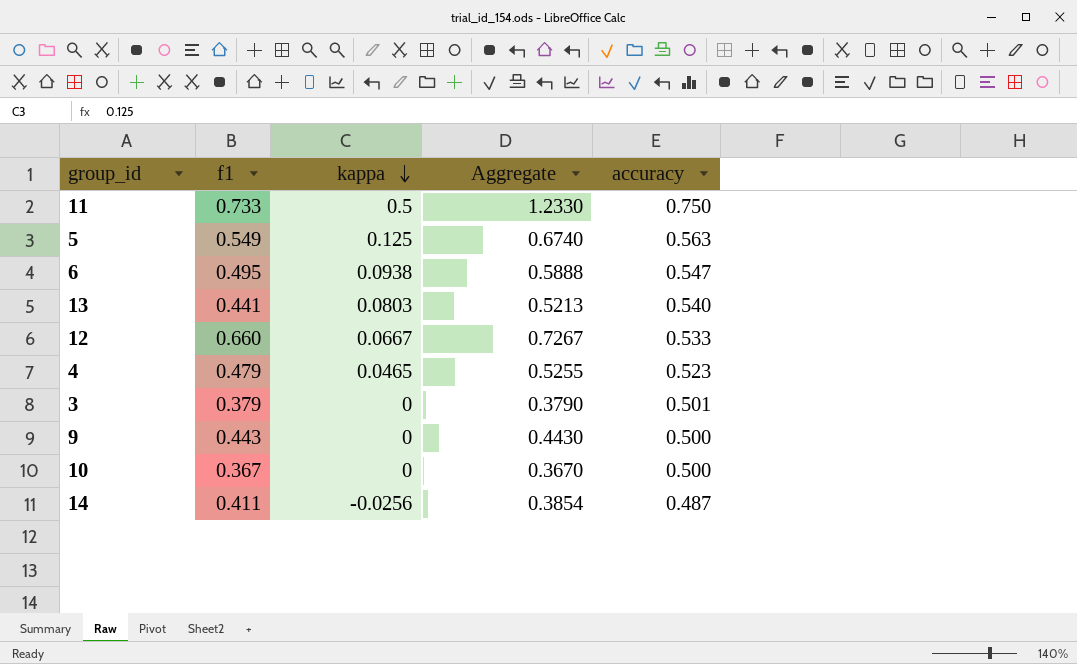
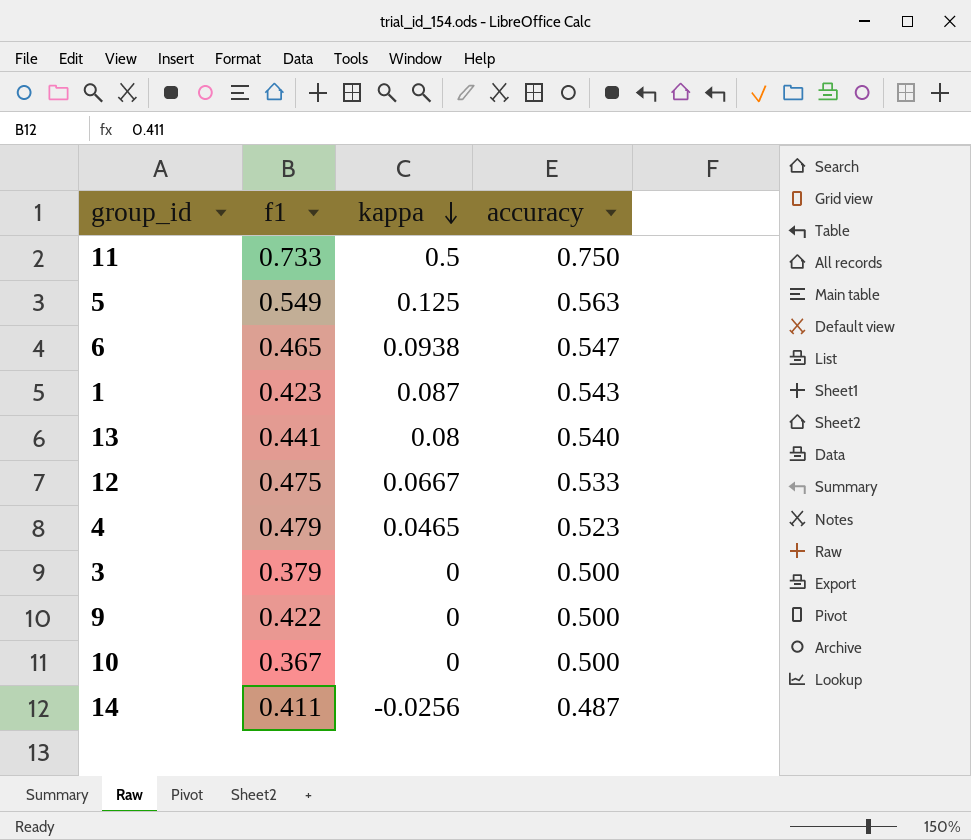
column Aggregate | formula: [f1] + [kappa] -> none
6 | f1: 0.495 -> 0.465
row 1: none -> 0.423 | 0.087 | 0.543
13 | kappa: 0.0803 -> 0.08
12 | f1: 0.660 -> 0.475
3 | accuracy: 0.501 -> 0.500
9 | f1: 0.443 -> 0.422

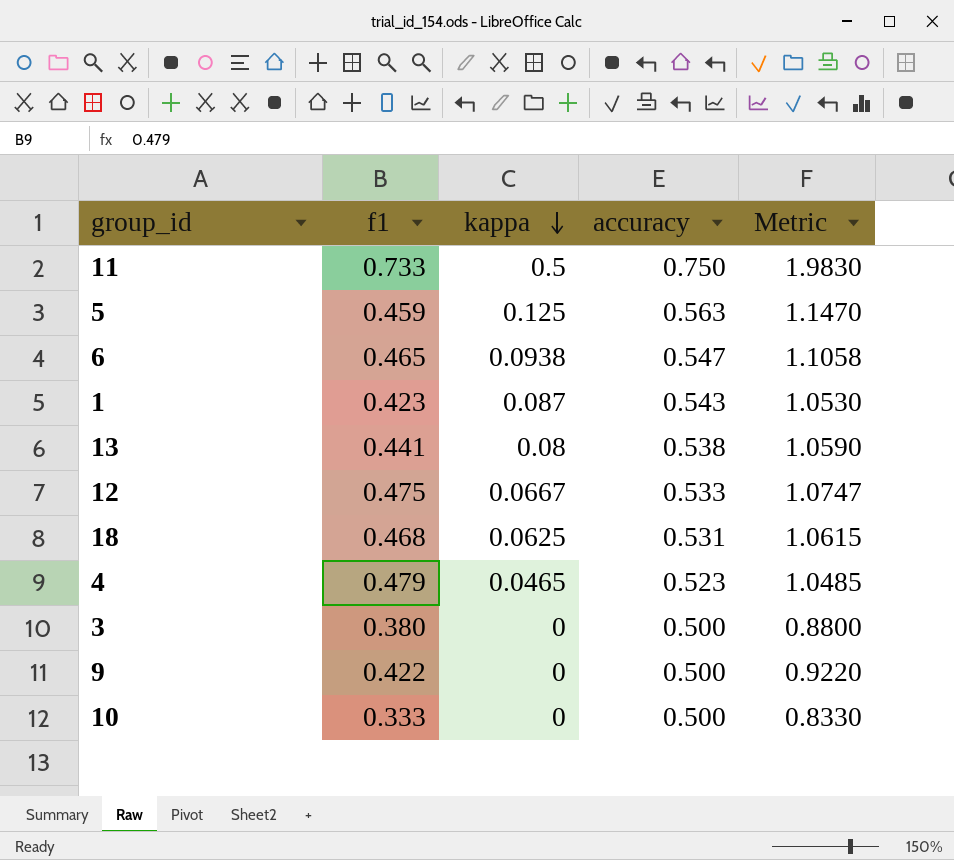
column Metric | formula: none -> [f1] + [kappa] + [accuracy]
row 14: 0.411 | -0.0256 | 0.487 -> none
5 | f1: 0.549 -> 0.459
13 | accuracy: 0.540 -> 0.538
row 18: none -> 0.468 | 0.0625 | 0.531 | 1.0615
3 | f1: 0.379 -> 0.380
10 | f1: 0.367 -> 0.333

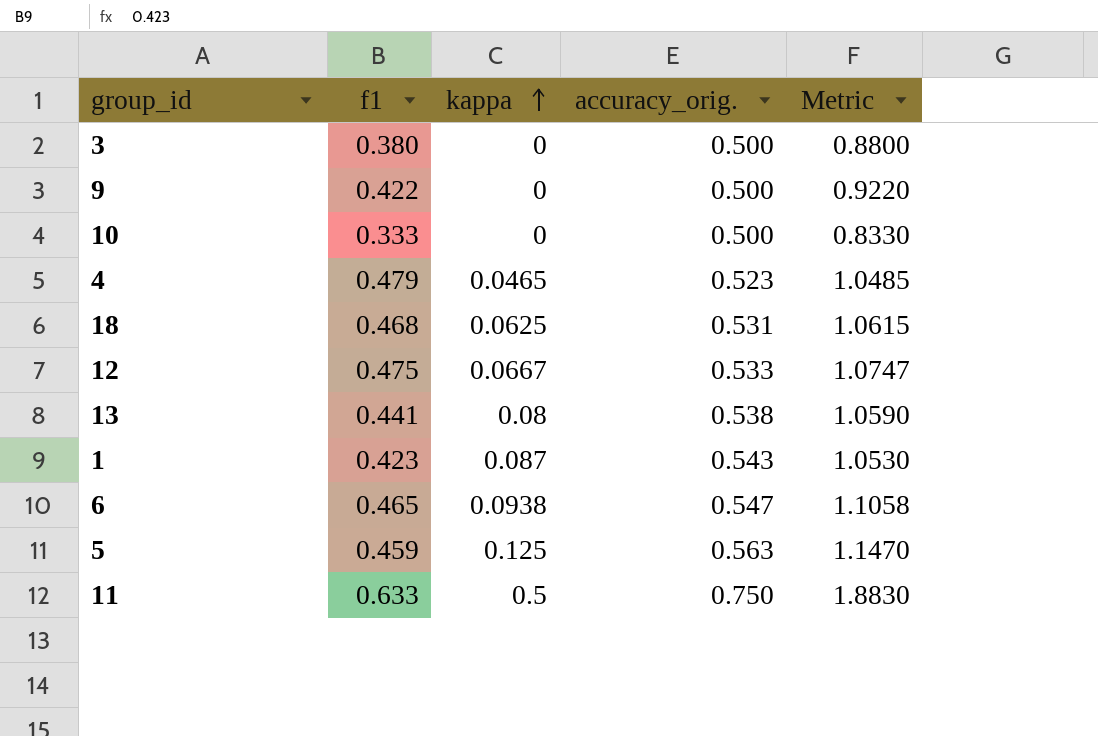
row order: kappa descending -> kappa ascending
column name: accuracy -> accuracy_orig.
11 | f1: 0.733 -> 0.633
11 | Metric: 1.9830 -> 1.8830

